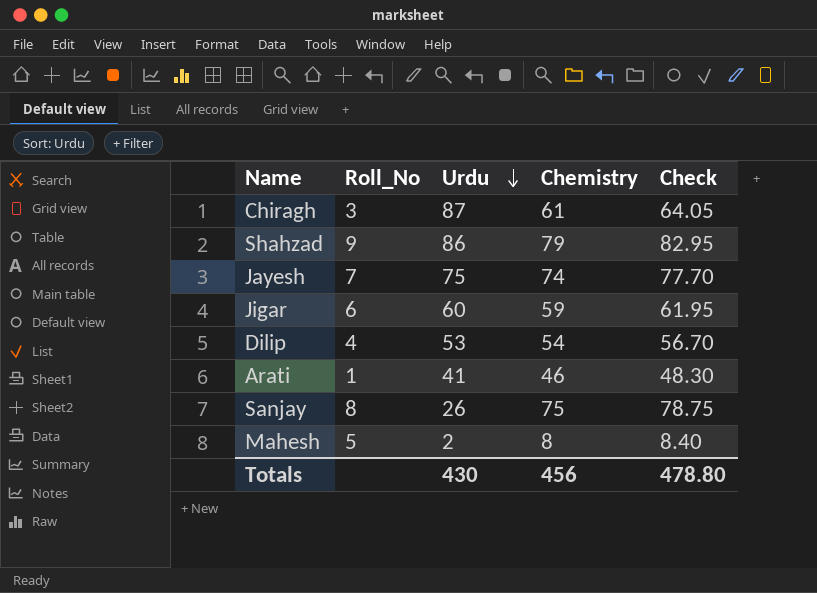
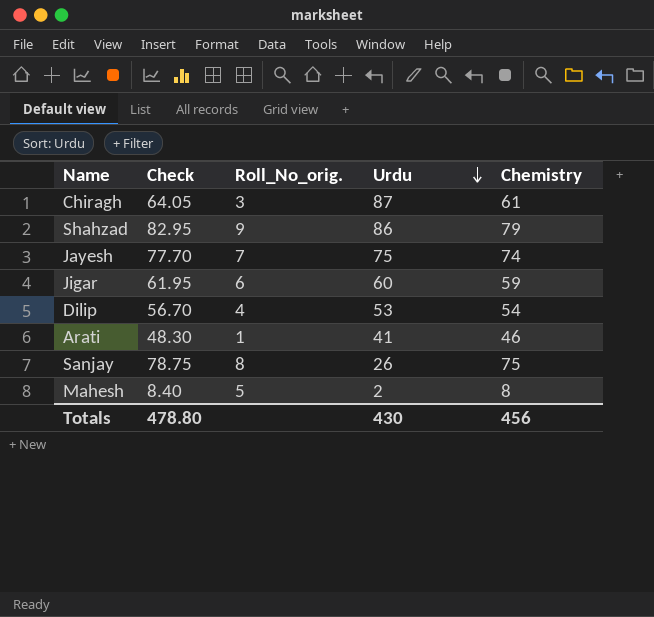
column Check | position: 5 -> 2
column name: Roll_No -> Roll_No_orig.

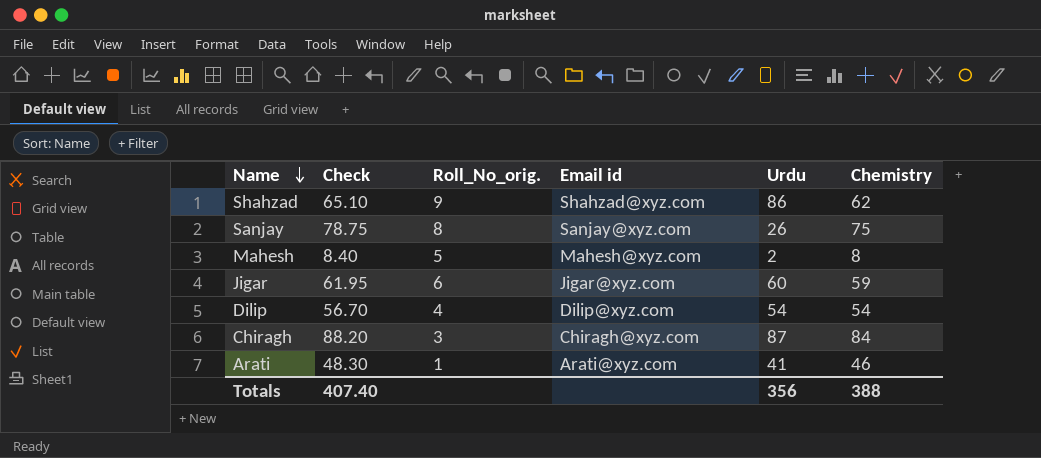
row order: Urdu descending -> Name descending
column Email id | position: none -> 4
row Jayesh: 77.70 | 7 | 75 | 74 -> none
Shahzad | Check: 82.95 -> 65.10
Shahzad | Chemistry: 79 -> 62
Dilip | Urdu: 53 -> 54
Chiragh | Check: 64.05 -> 88.20
Chiragh | Chemistry: 61 -> 84
Totals | Check: 478.80 -> 407.40
Totals | Urdu: 430 -> 356
Totals | Chemistry: 456 -> 388

